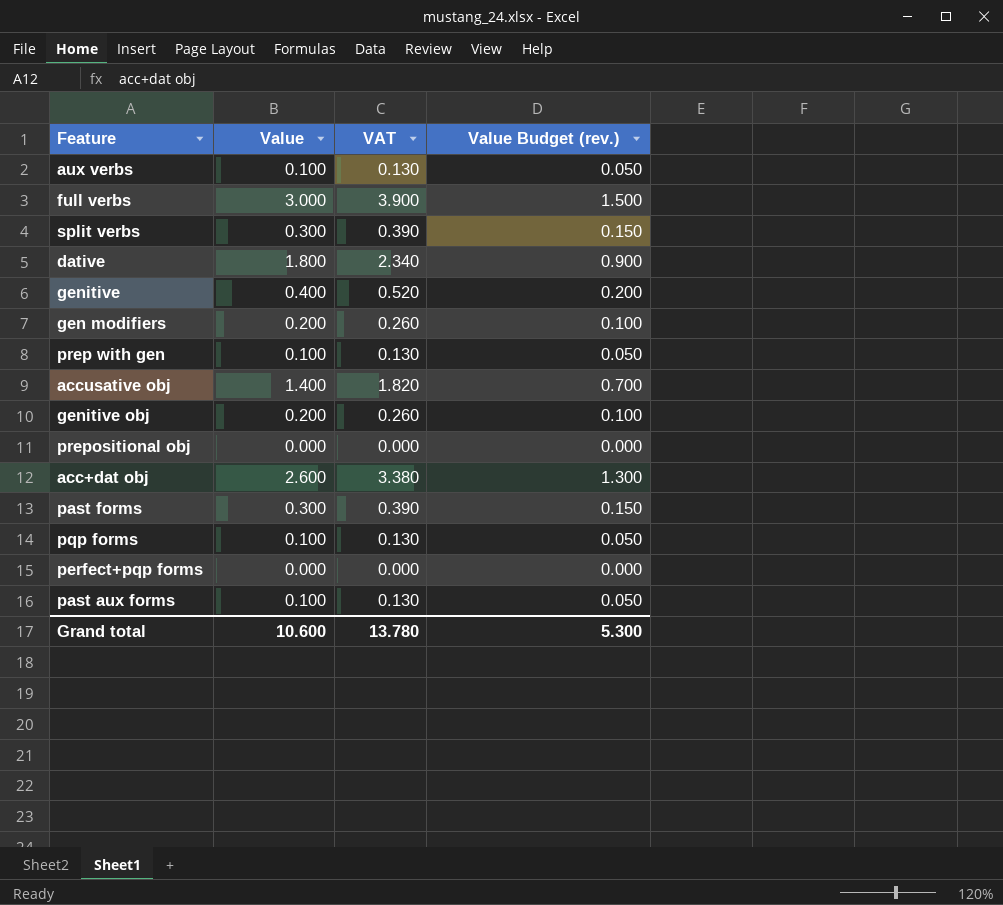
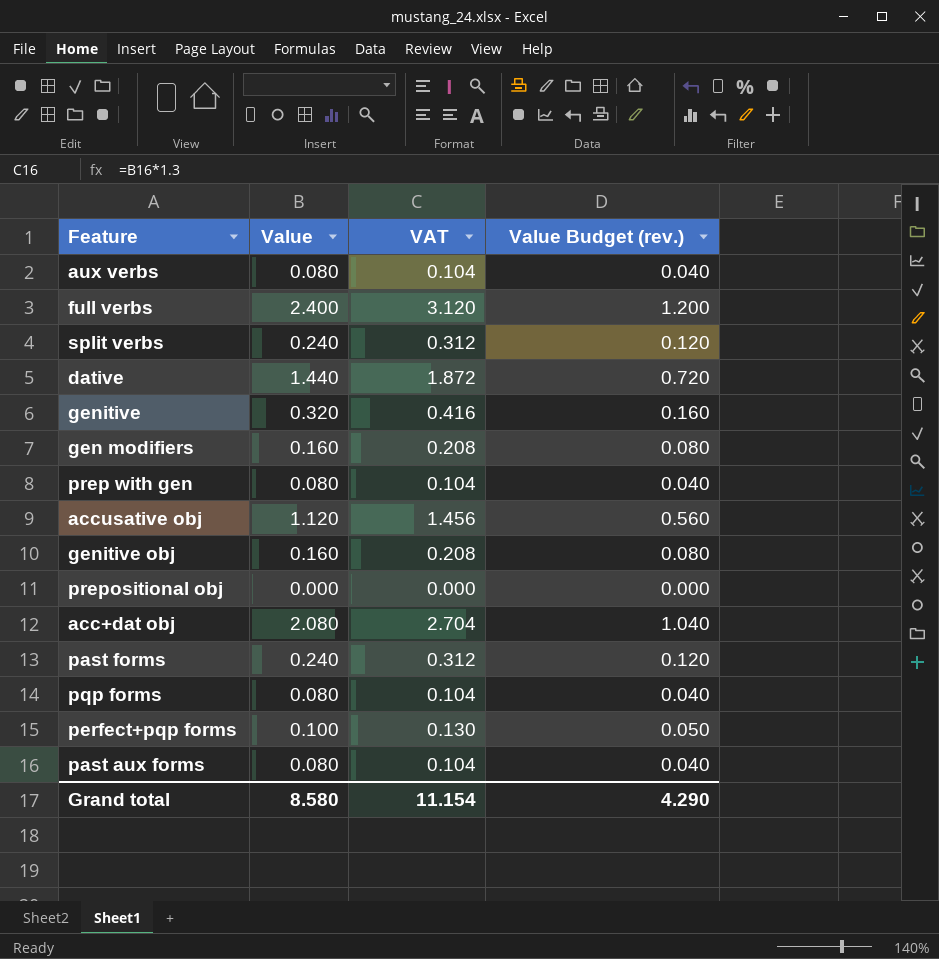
aux verbs | Value: 0.100 -> 0.080
aux verbs | VAT: 0.130 -> 0.104
aux verbs | Value Budget (rev.): 0.050 -> 0.040
full verbs | Value: 3.000 -> 2.400
full verbs | VAT: 3.900 -> 3.120
full verbs | Value Budget (rev.): 1.500 -> 1.200
split verbs | Value: 0.300 -> 0.240
split verbs | VAT: 0.390 -> 0.312
split verbs | Value Budget (rev.): 0.150 -> 0.120
dative | Value: 1.800 -> 1.440
dative | VAT: 2.340 -> 1.872
dative | Value Budget (rev.): 0.900 -> 0.720
genitive | Value: 0.400 -> 0.320
genitive | VAT: 0.520 -> 0.416
genitive | Value Budget (rev.): 0.200 -> 0.160
gen modifiers | Value: 0.200 -> 0.160
gen modifiers | VAT: 0.260 -> 0.208
gen modifiers | Value Budget (rev.): 0.100 -> 0.080
prep with gen | Value: 0.100 -> 0.080
prep with gen | VAT: 0.130 -> 0.104
prep with gen | Value Budget (rev.): 0.050 -> 0.040
accusative obj | Value: 1.400 -> 1.120
accusative obj | VAT: 1.820 -> 1.456
accusative obj | Value Budget (rev.): 0.700 -> 0.560
genitive obj | Value: 0.200 -> 0.160
genitive obj | VAT: 0.260 -> 0.208
genitive obj | Value Budget (rev.): 0.100 -> 0.080
acc+dat obj | Value: 2.600 -> 2.080
acc+dat obj | VAT: 3.380 -> 2.704
acc+dat obj | Value Budget (rev.): 1.300 -> 1.040
past forms | Value: 0.300 -> 0.240
past forms | VAT: 0.390 -> 0.312
past forms | Value Budget (rev.): 0.150 -> 0.120
pqp forms | Value: 0.100 -> 0.080
pqp forms | VAT: 0.130 -> 0.104
pqp forms | Value Budget (rev.): 0.050 -> 0.040
perfect+pqp forms | Value: 0.000 -> 0.100
perfect+pqp forms | VAT: 0.000 -> 0.130
perfect+pqp forms | Value Budget (rev.): 0.000 -> 0.050
past aux forms | Value: 0.100 -> 0.080
past aux forms | VAT: 0.130 -> 0.104
past aux forms | Value Budget (rev.): 0.050 -> 0.040
Grand total | Value: 10.600 -> 8.580
Grand total | VAT: 13.780 -> 11.154
Grand total | Value Budget (rev.): 5.300 -> 4.290

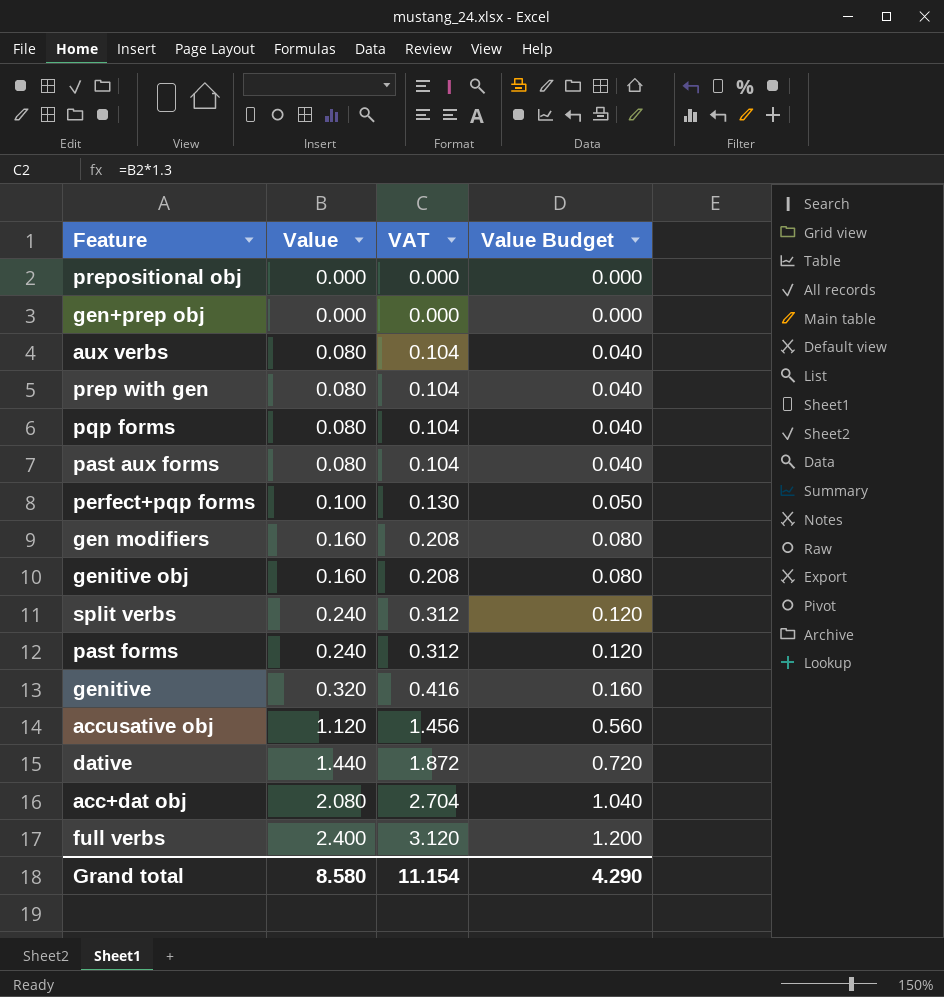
row order: none -> Value ascending
column name: Value Budget (rev.) -> Value Budget
row gen+prep obj: none -> 0.000 | 0.000 | 0.000

